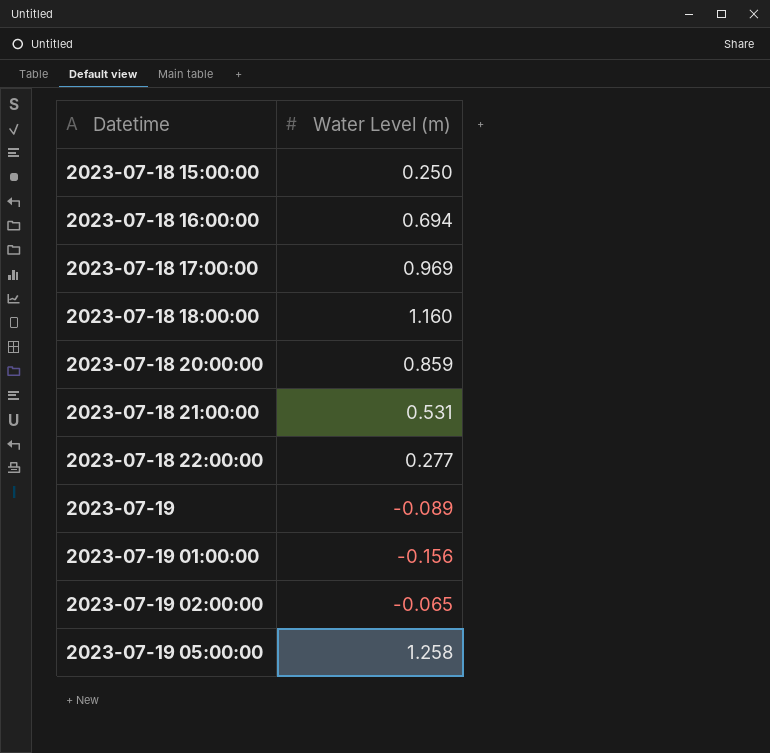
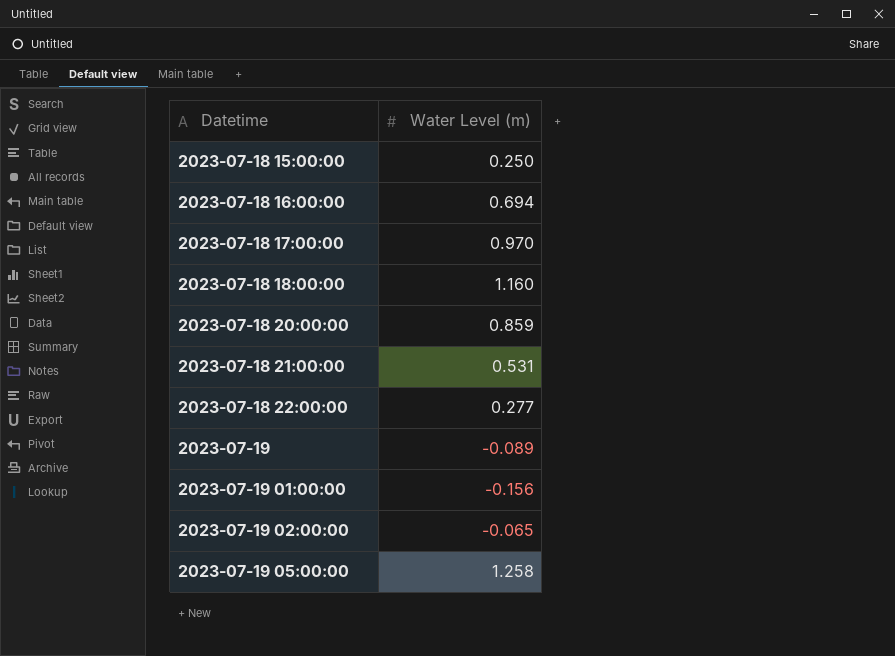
2023-07-18 17:00:00 | Water Level (m): 0.969 -> 0.970

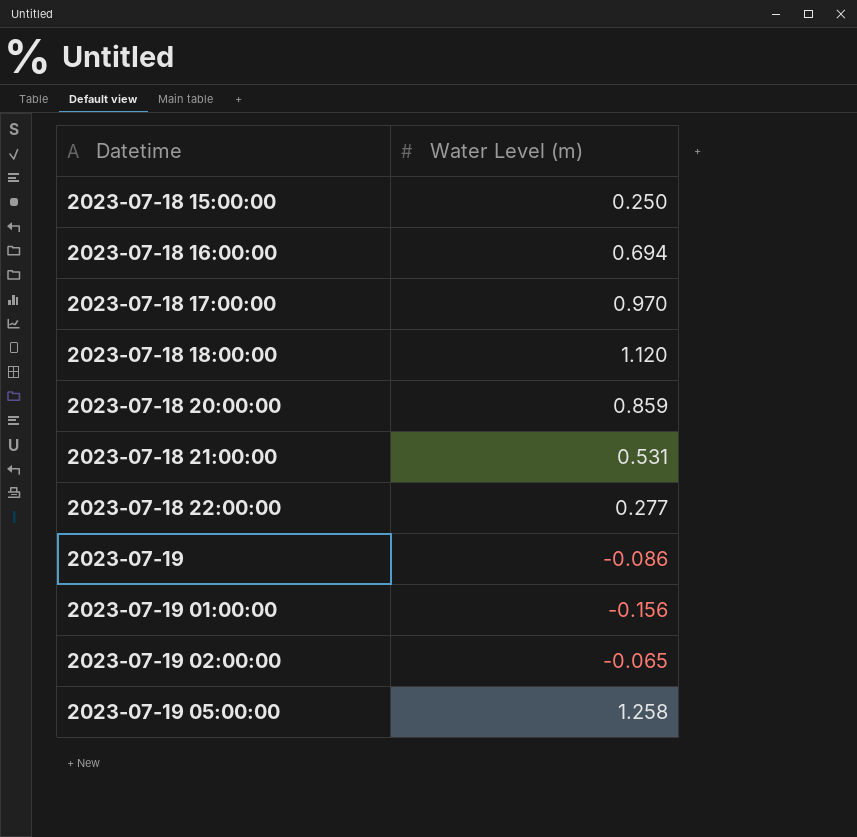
2023-07-18 18:00:00 | Water Level (m): 1.160 -> 1.120
2023-07-19 | Water Level (m): -0.089 -> -0.086

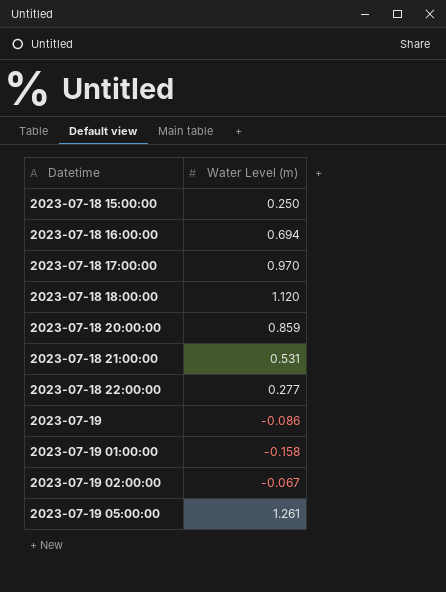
2023-07-19 01:00:00 | Water Level (m): -0.156 -> -0.158
2023-07-19 02:00:00 | Water Level (m): -0.065 -> -0.067
2023-07-19 05:00:00 | Water Level (m): 1.258 -> 1.261

